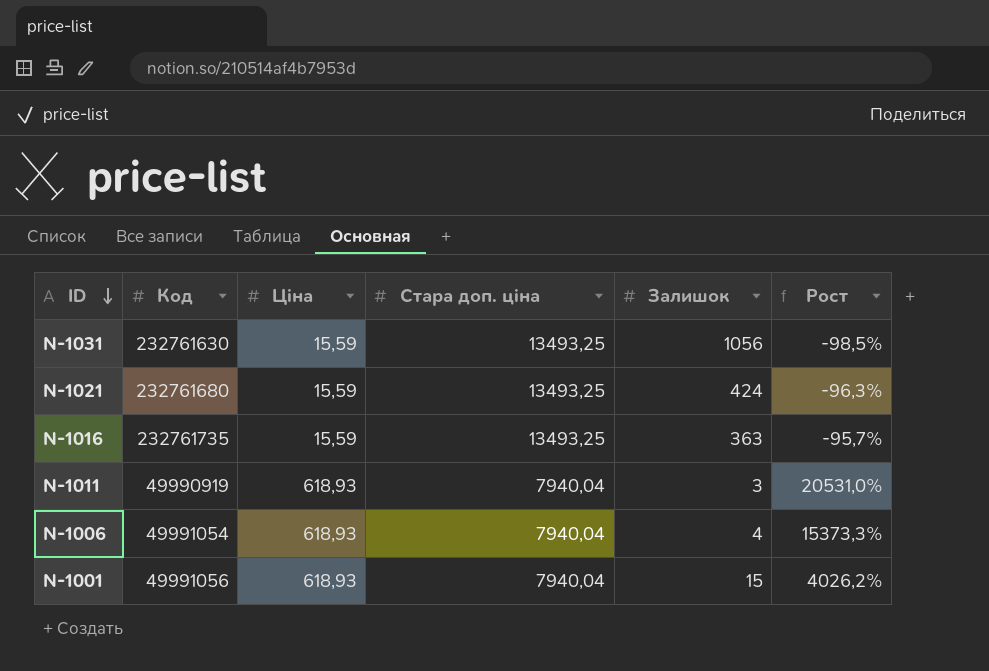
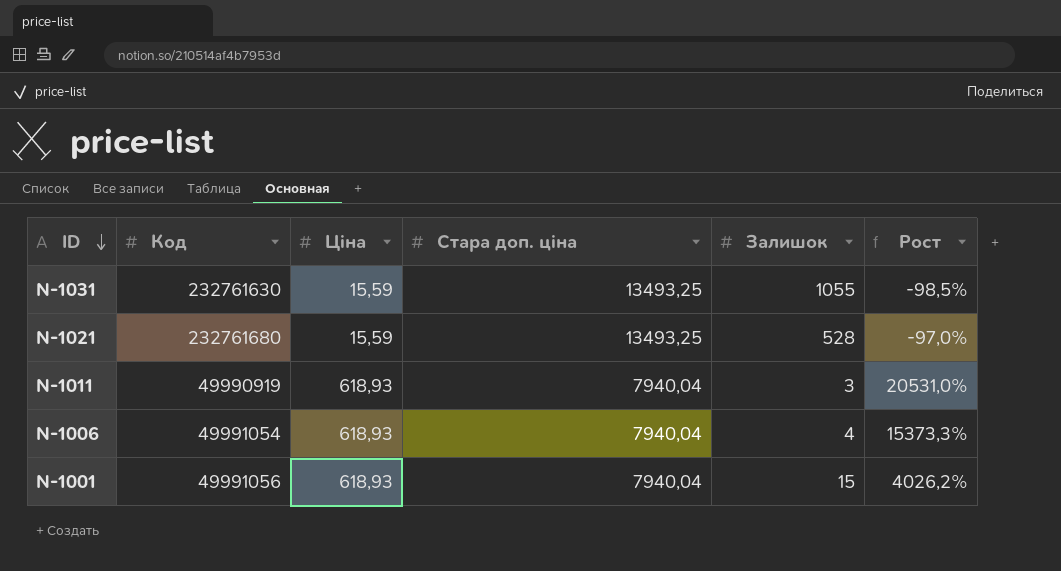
row N-1016: 232761735 | 15,59 | 13493,25 | 363 | -95,7% -> none
N-1031 | Залишок: 1056 -> 1055
N-1021 | Залишок: 424 -> 528
N-1021 | Рост: -96,3% -> -97,0%

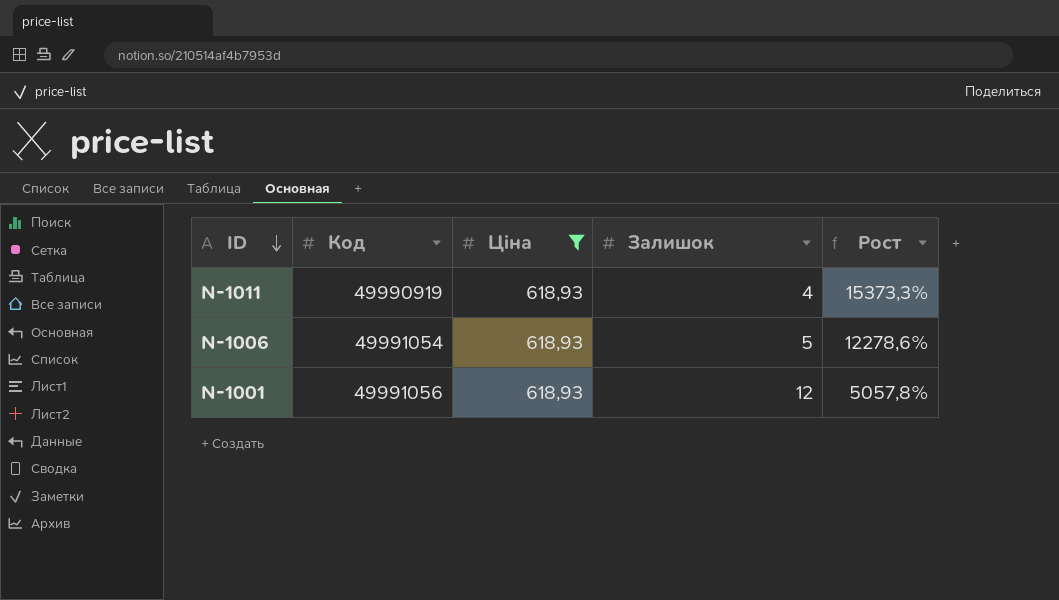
filter: none -> Ціна = 618,93
column Стара доп. ціна | position: 4 -> none
N-1011 | Залишок: 3 -> 4
N-1011 | Рост: 20531,0% -> 15373,3%
N-1006 | Залишок: 4 -> 5
N-1006 | Рост: 15373,3% -> 12278,6%
N-1001 | Залишок: 15 -> 12
N-1001 | Рост: 4026,2% -> 5057,8%

